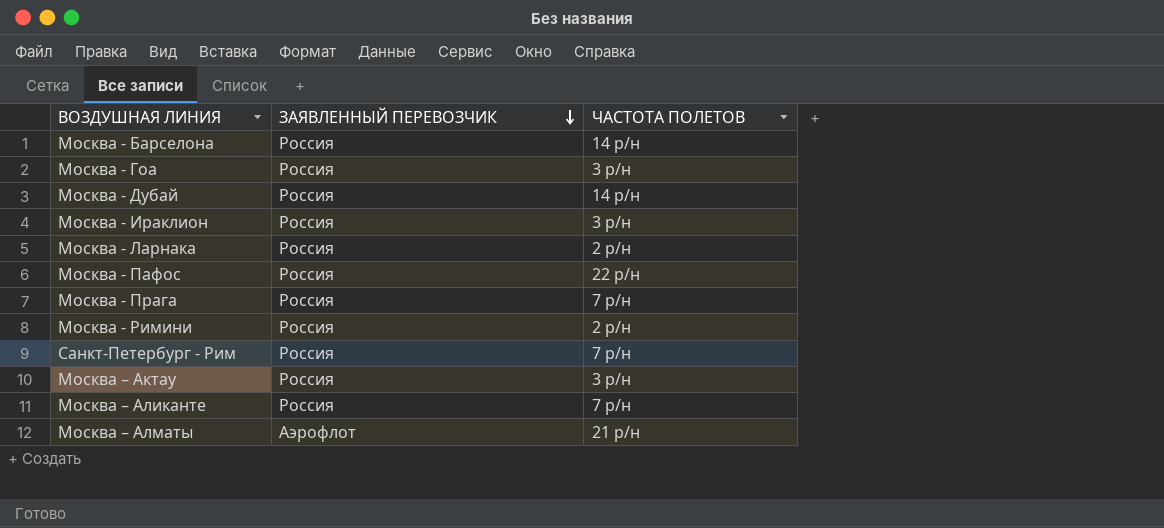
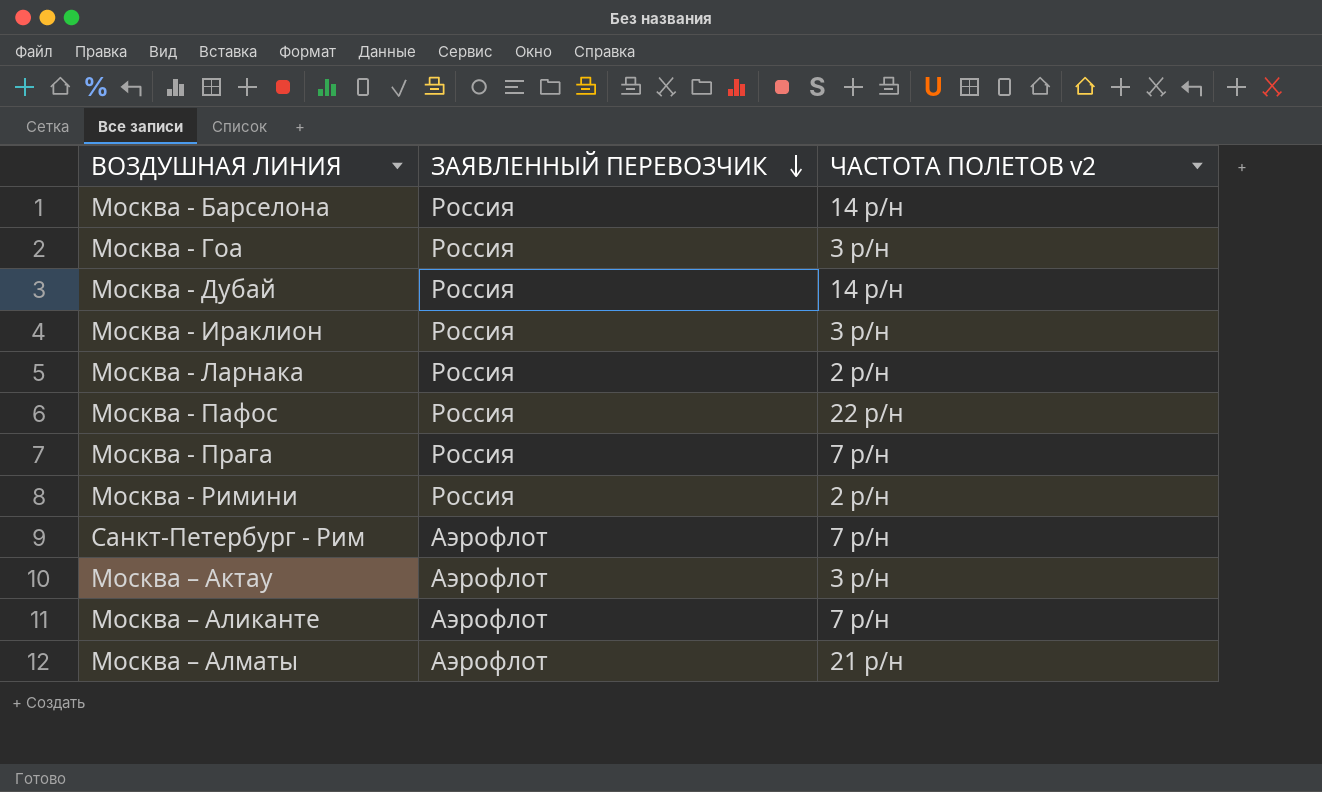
column name: ЧАСТОТА ПОЛЕТОВ -> ЧАСТОТА ПОЛЕТОВ v2
Санкт-Петербург - Рим | ЗАЯВЛЕННЫЙ ПЕРЕВОЗЧИК: Россия -> Аэрофлот
Москва – Актау | ЗАЯВЛЕННЫЙ ПЕРЕВОЗЧИК: Россия -> Аэрофлот
Москва – Аликанте | ЗАЯВЛЕННЫЙ ПЕРЕВОЗЧИК: Россия -> Аэрофлот

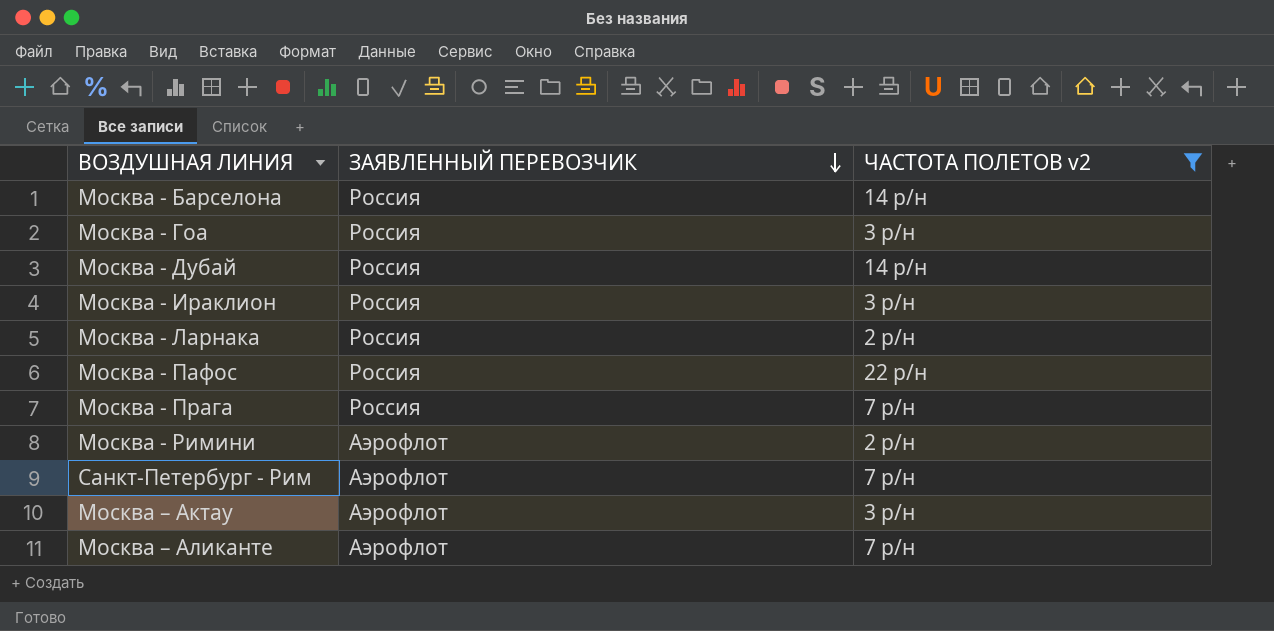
filter: none -> ЧАСТОТА ПОЛЕТОВ v2 != 21 р/н
Москва - Римини | ЗАЯВЛЕННЫЙ ПЕРЕВОЗЧИК: Россия -> Аэрофлот

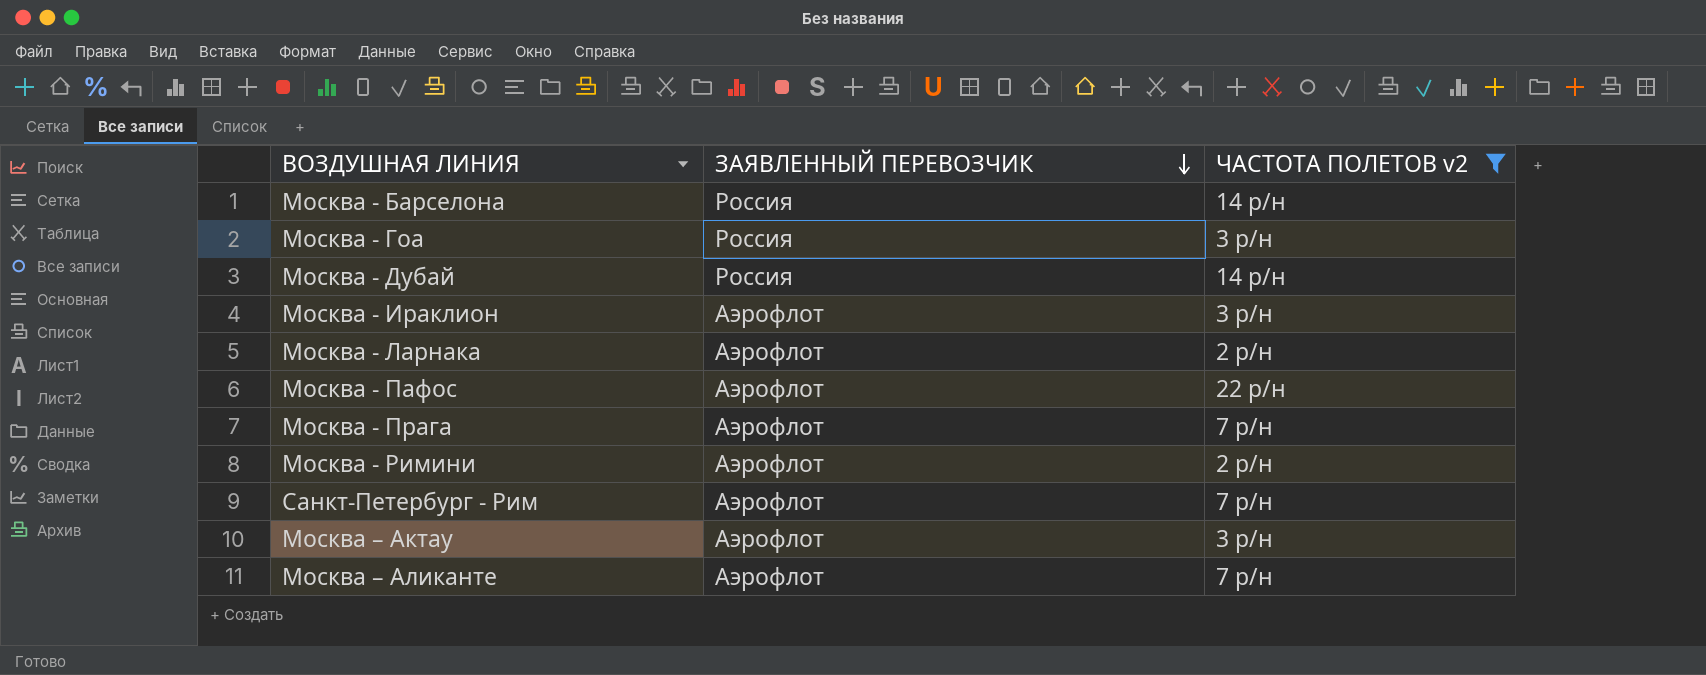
Москва - Ираклион | ЗАЯВЛЕННЫЙ ПЕРЕВОЗЧИК: Россия -> Аэрофлот
Москва - Ларнака | ЗАЯВЛЕННЫЙ ПЕРЕВОЗЧИК: Россия -> Аэрофлот
Москва - Пафос | ЗАЯВЛЕННЫЙ ПЕРЕВОЗЧИК: Россия -> Аэрофлот
Москва - Прага | ЗАЯВЛЕННЫЙ ПЕРЕВОЗЧИК: Россия -> Аэрофлот

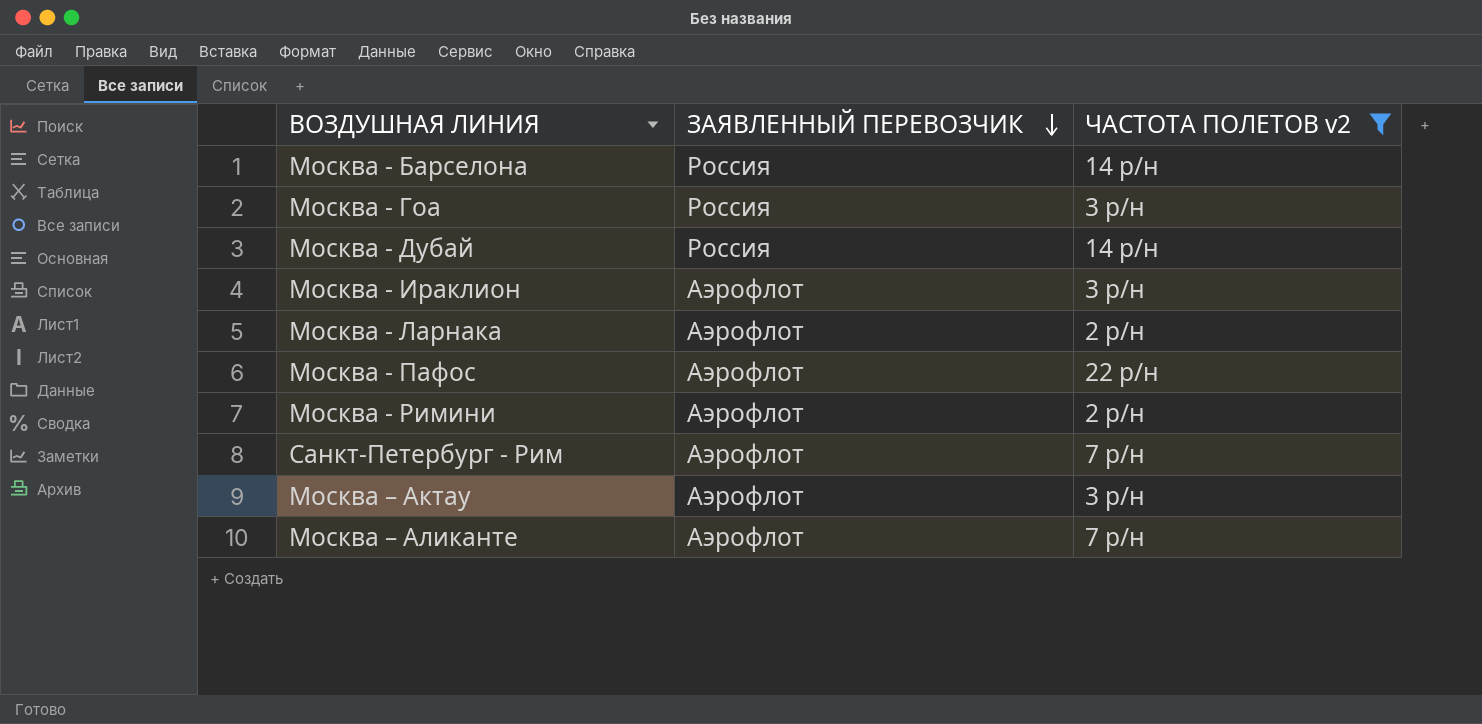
row Москва - Прага: Аэрофлот | 7 р/н -> none

